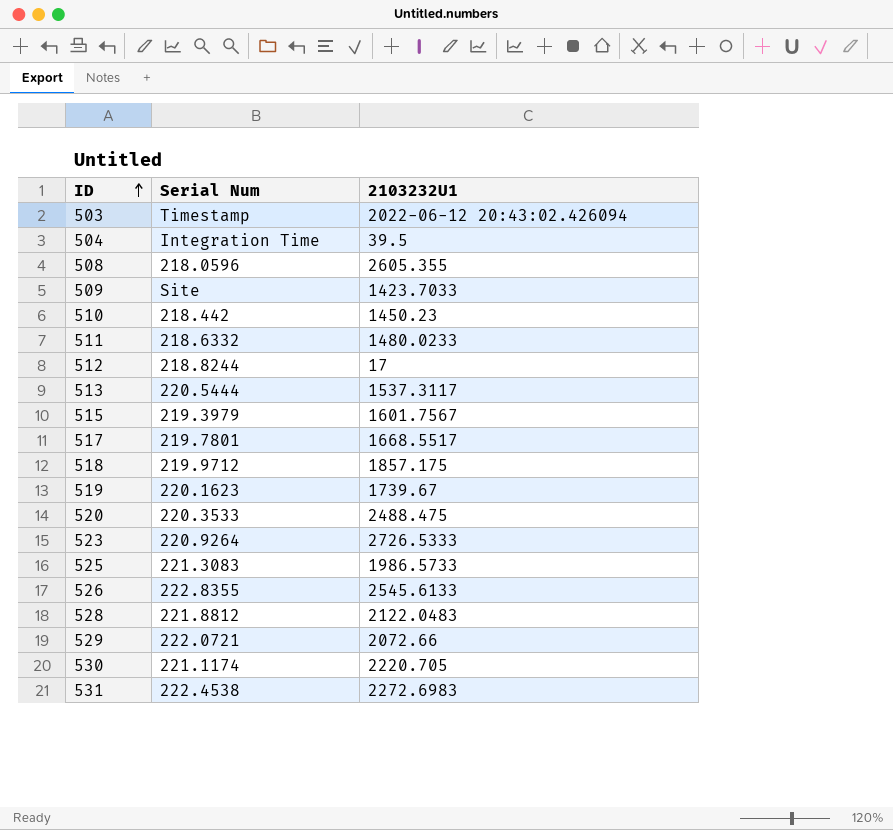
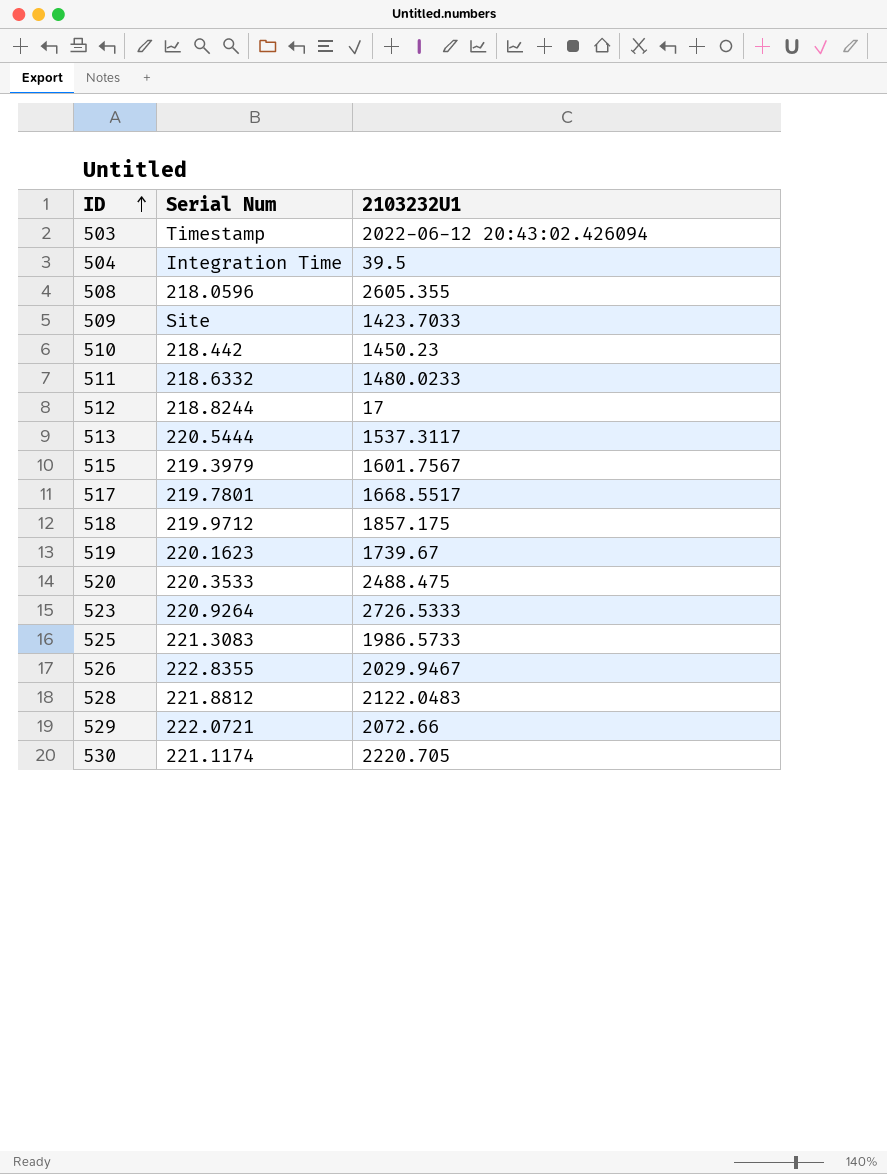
row 531: 222.4538 | 2272.6983 -> none
526 | 2103232U1: 2545.6133 -> 2029.9467

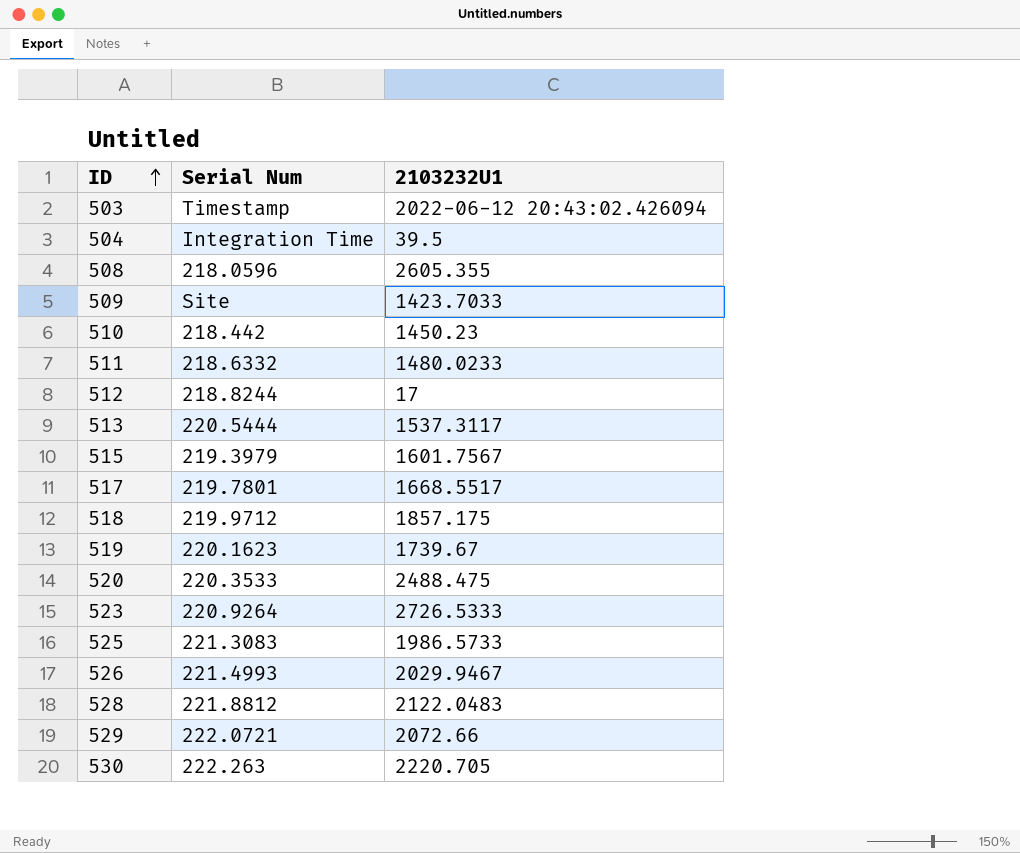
526 | Serial Num: 222.8355 -> 221.4993
530 | Serial Num: 221.1174 -> 222.263

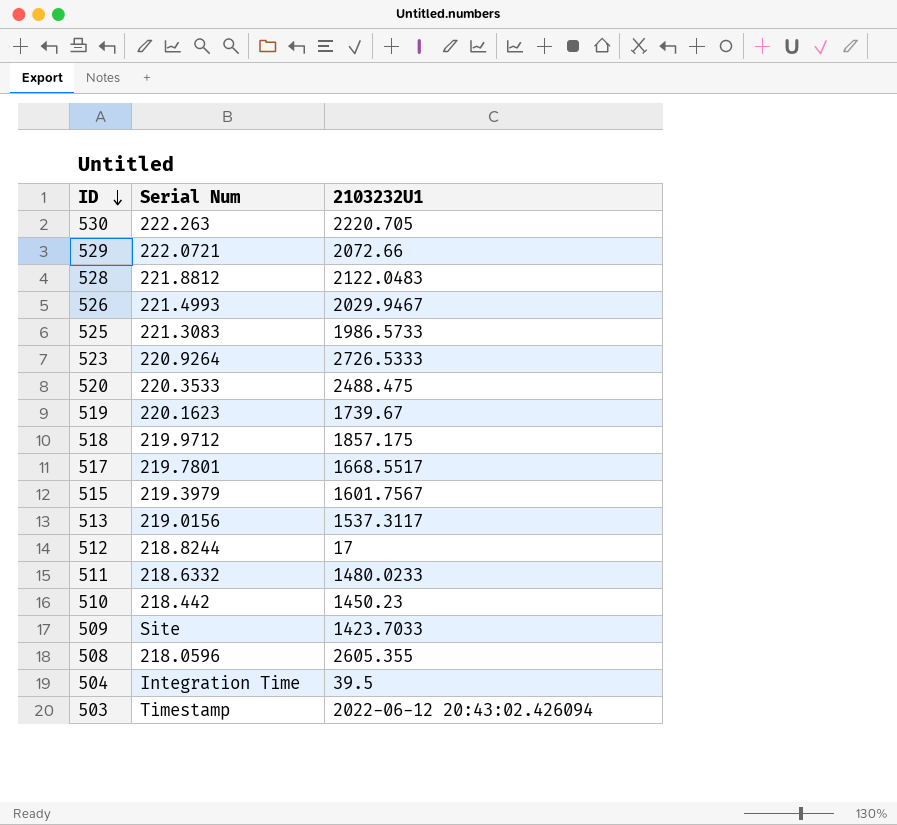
row order: ID ascending -> ID descending
513 | Serial Num: 220.5444 -> 219.0156

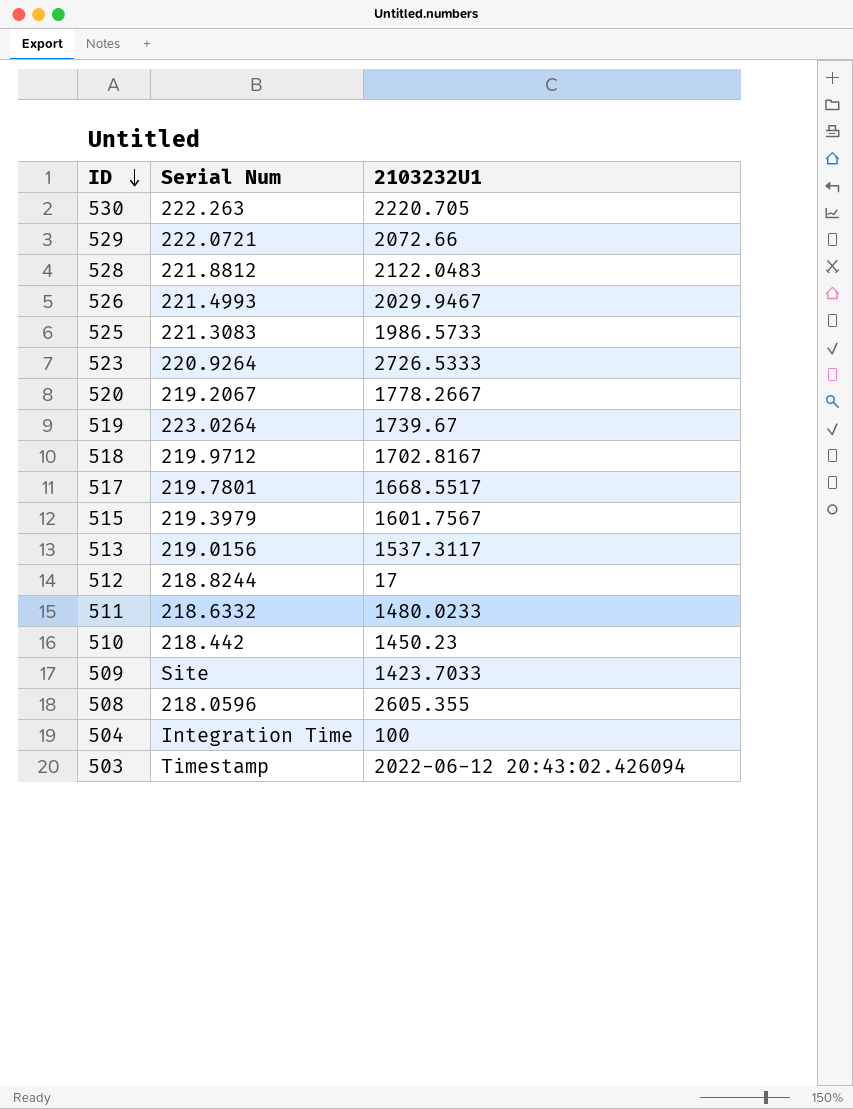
520 | Serial Num: 220.3533 -> 219.2067
520 | 2103232U1: 2488.475 -> 1778.2667
519 | Serial Num: 220.1623 -> 223.0264
518 | 2103232U1: 1857.175 -> 1702.8167
504 | 2103232U1: 39.5 -> 100

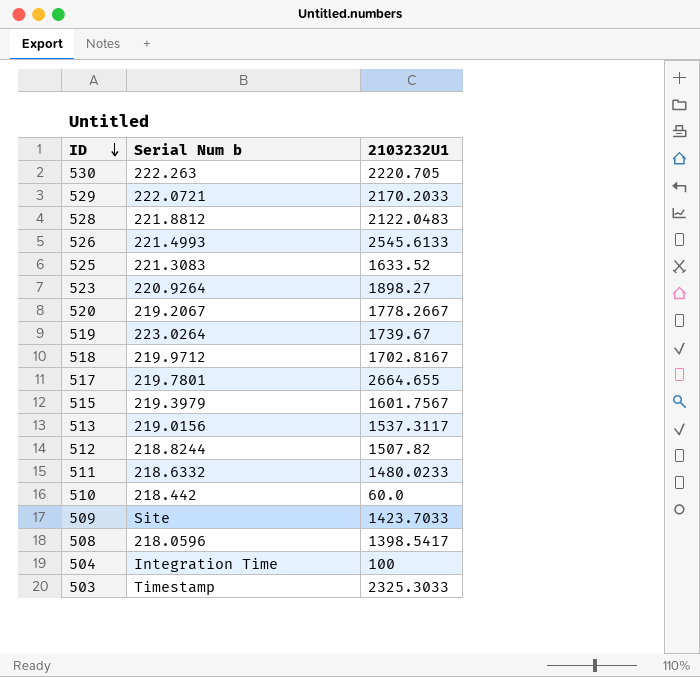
column name: Serial Num -> Serial Num b
529 | 2103232U1: 2072.66 -> 2170.2033
526 | 2103232U1: 2029.9467 -> 2545.6133
525 | 2103232U1: 1986.5733 -> 1633.52
523 | 2103232U1: 2726.5333 -> 1898.27
517 | 2103232U1: 1668.5517 -> 2664.655
512 | 2103232U1: 17 -> 1507.82
510 | 2103232U1: 1450.23 -> 60.0
508 | 2103232U1: 2605.355 -> 1398.5417
503 | 2103232U1: 2022-06-12 20:43:02.426094 -> 2325.3033

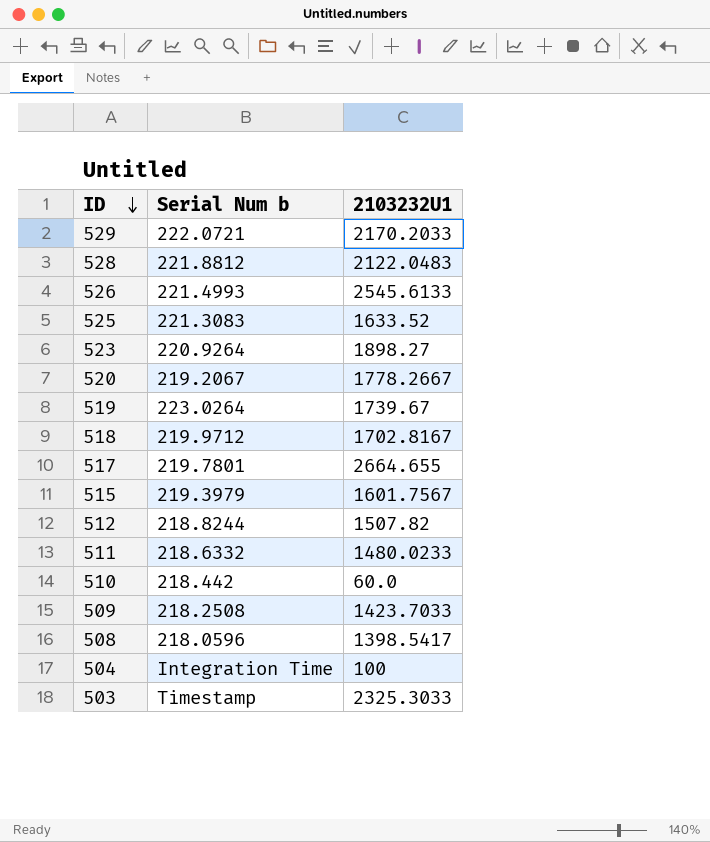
row 530: 222.263 | 2220.705 -> none
row 513: 219.0156 | 1537.3117 -> none
509 | Serial Num b: Site -> 218.2508

